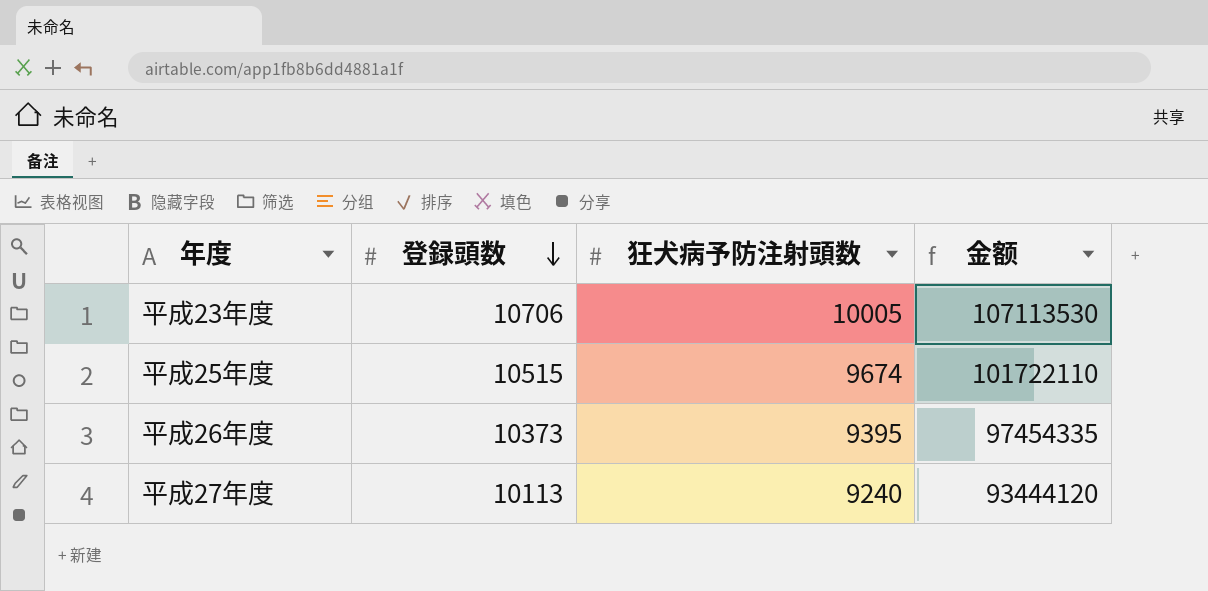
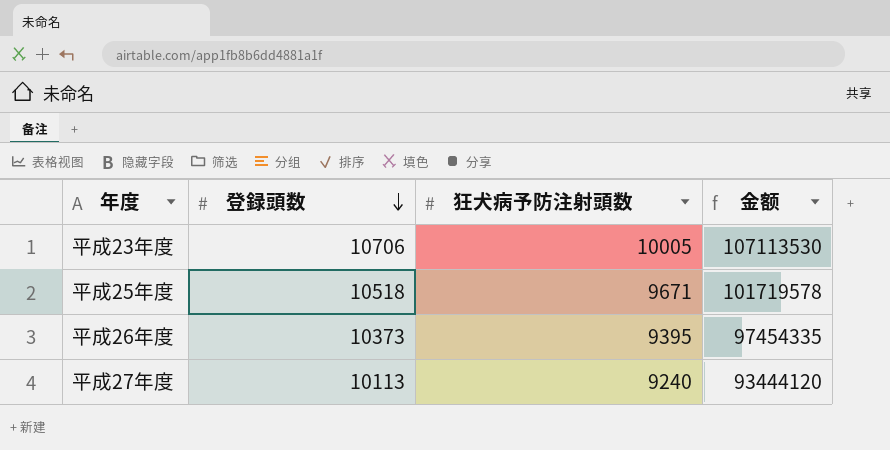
平成25年度 | 登録頭数: 10515 -> 10518
平成25年度 | 狂犬病予防注射頭数: 9674 -> 9671
平成25年度 | 金额: 101722110 -> 101719578

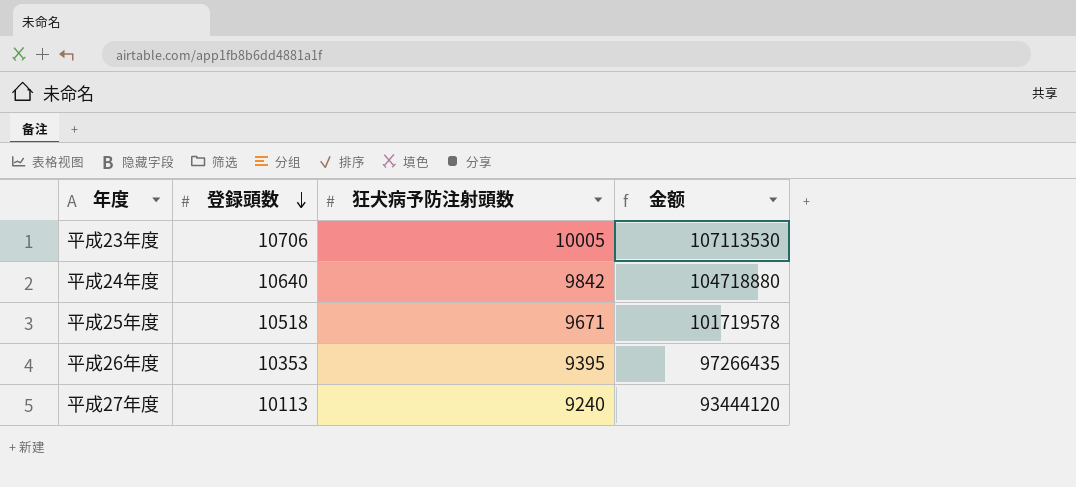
row 平成24年度: none -> 10640 | 9842 | 104718880
平成26年度 | 登録頭数: 10373 -> 10353
平成26年度 | 金额: 97454335 -> 97266435

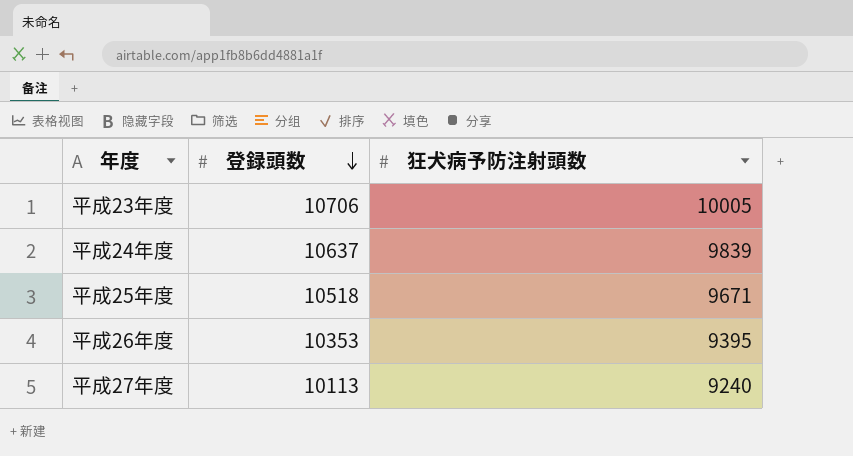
column 金额 | formula: [登録頭数] * [狂犬病予防注射頭数] -> none
平成24年度 | 登録頭数: 10640 -> 10637
平成24年度 | 狂犬病予防注射頭数: 9842 -> 9839

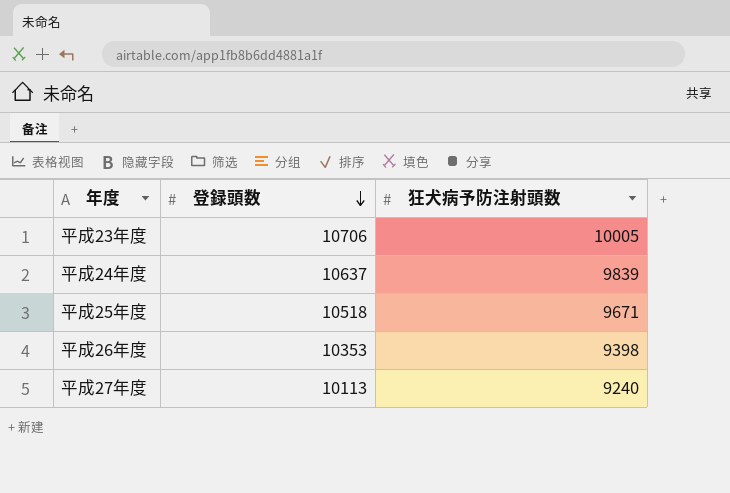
平成26年度 | 狂犬病予防注射頭数: 9395 -> 9398

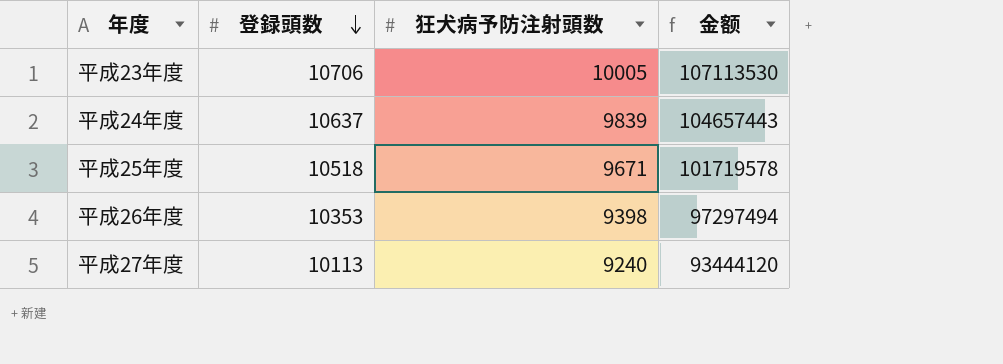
column 金额 | formula: none -> [登録頭数] * [狂犬病予防注射頭数]

